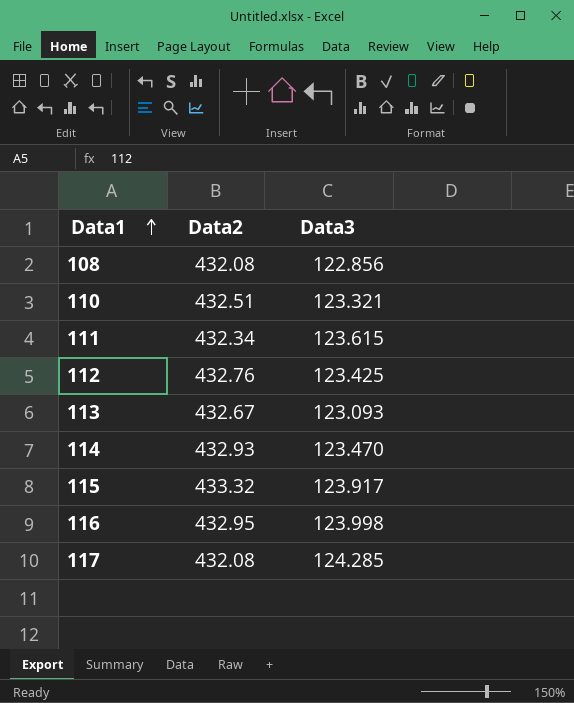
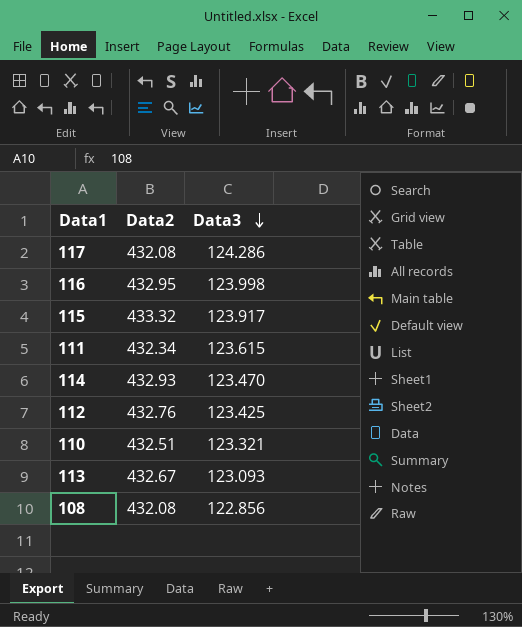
row order: Data1 ascending -> Data3 descending
117 | Data3: 124.285 -> 124.286

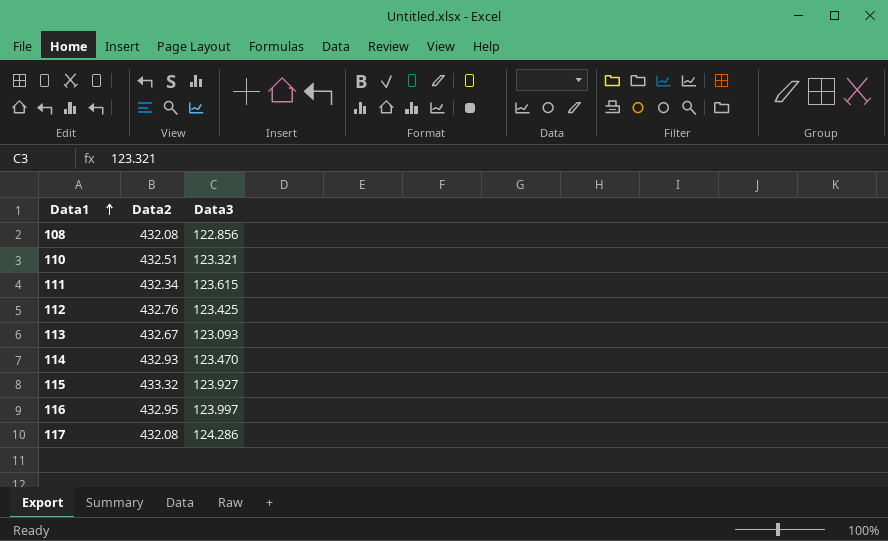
row order: Data3 descending -> Data1 ascending
115 | Data3: 123.917 -> 123.927
116 | Data3: 123.998 -> 123.997

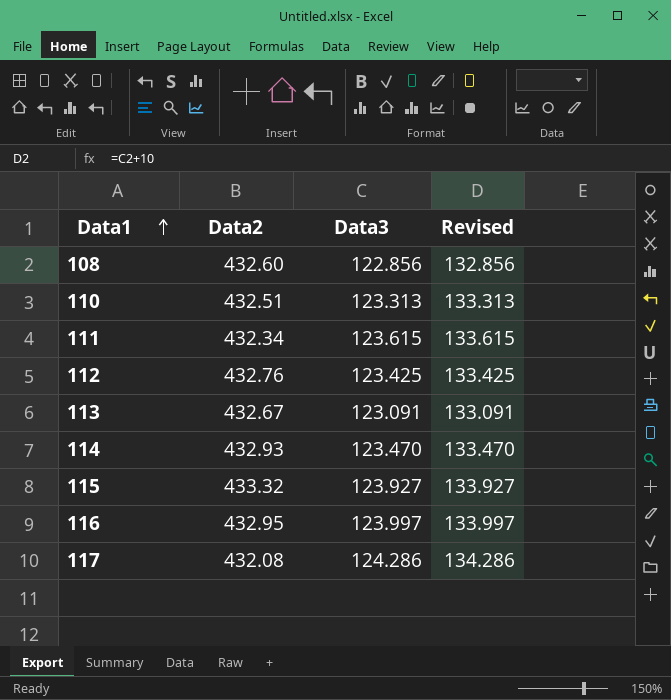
column Revised | formula: none -> [Data3] + 10
108 | Data2: 432.08 -> 432.60
110 | Data3: 123.321 -> 123.313
113 | Data3: 123.093 -> 123.091

